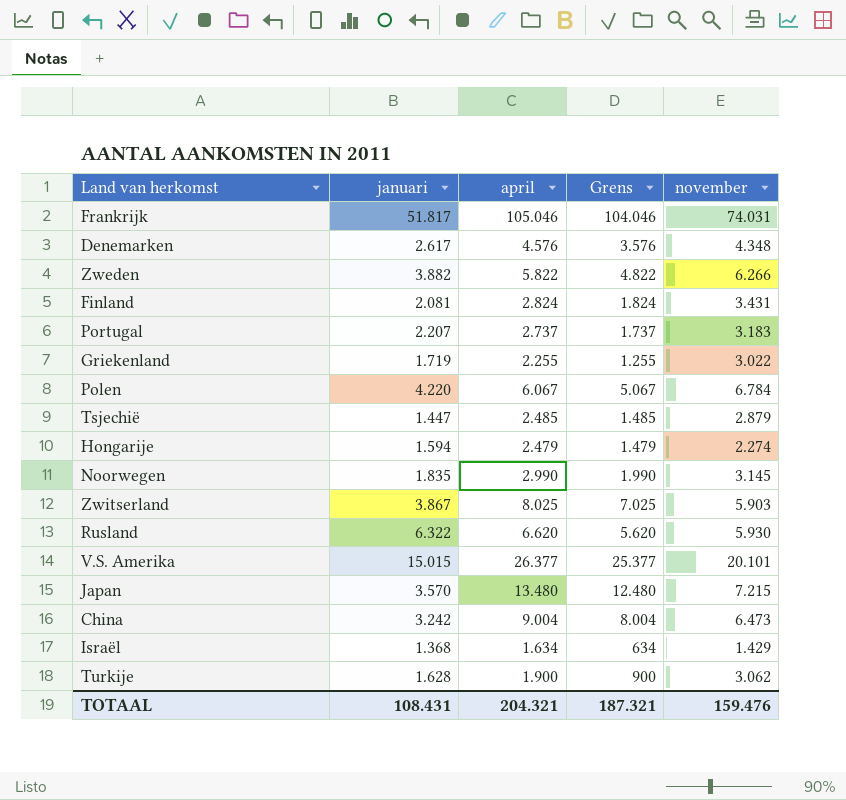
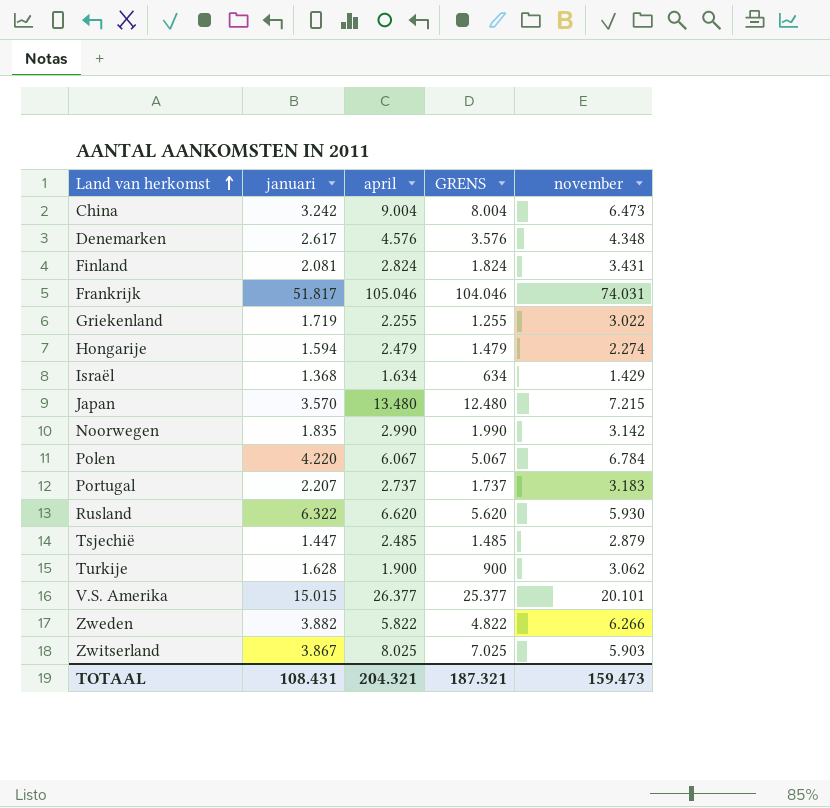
row order: none -> Land van herkomst ascending
column name: Grens -> GRENS
Noorwegen | november: 3.145 -> 3.142
TOTAAL | november: 159.476 -> 159.473

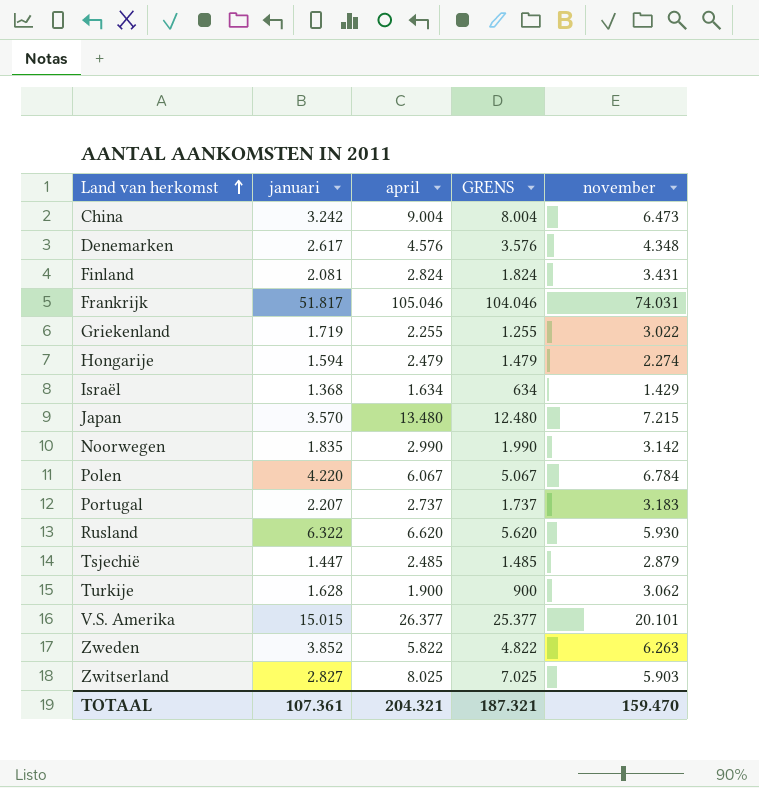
Zweden | januari: 3.882 -> 3.852
Zweden | november: 6.266 -> 6.263
Zwitserland | januari: 3.867 -> 2.827
TOTAAL | januari: 108.431 -> 107.361
TOTAAL | november: 159.473 -> 159.470

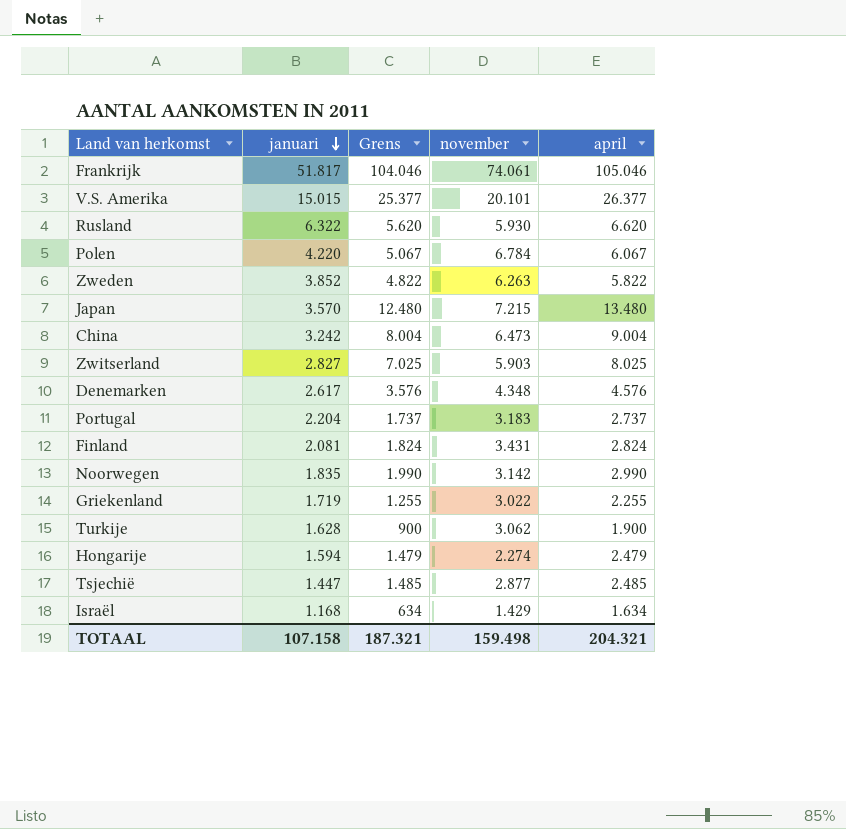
row order: Land van herkomst ascending -> januari descending
column name: GRENS -> Grens
column april | position: 3 -> 5
Frankrijk | november: 74.031 -> 74.061
Portugal | januari: 2.207 -> 2.204
Tsjechië | november: 2.879 -> 2.877
Israël | januari: 1.368 -> 1.168
TOTAAL | januari: 107.361 -> 107.158
TOTAAL | november: 159.470 -> 159.498

